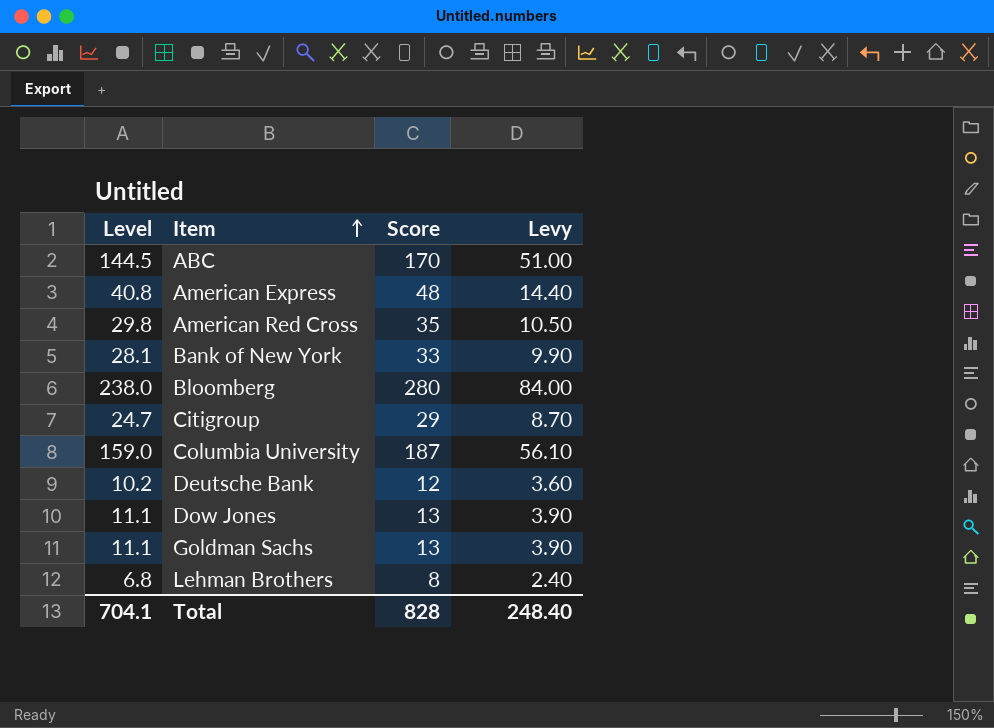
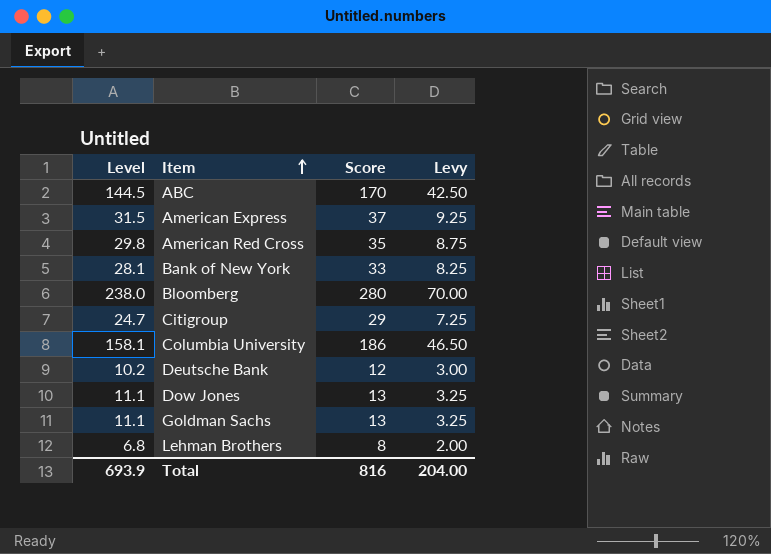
column Levy | formula: [Score] * 0.3 -> [Score] * 0.25
American Express | Level: 40.8 -> 31.5
American Express | Score: 48 -> 37
Columbia University | Level: 159.0 -> 158.1
Columbia University | Score: 187 -> 186
Total | Level: 704.1 -> 693.9
Total | Score: 828 -> 816
Total | Levy: 248.40 -> 204.00

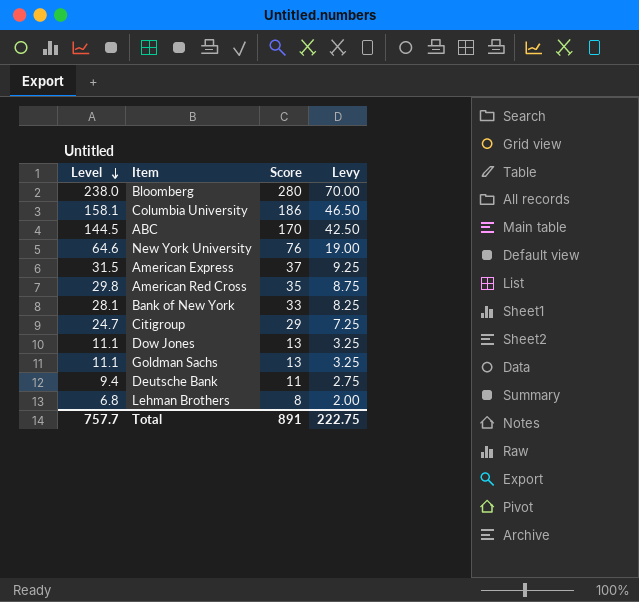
row order: Item ascending -> Level descending
row New York University: none -> 64.6 | 76 | 19.00
Deutsche Bank | Level: 10.2 -> 9.4
Deutsche Bank | Score: 12 -> 11
Deutsche Bank | Levy: 3.00 -> 2.75
Total | Level: 693.9 -> 757.7
Total | Score: 816 -> 891
Total | Levy: 204.00 -> 222.75

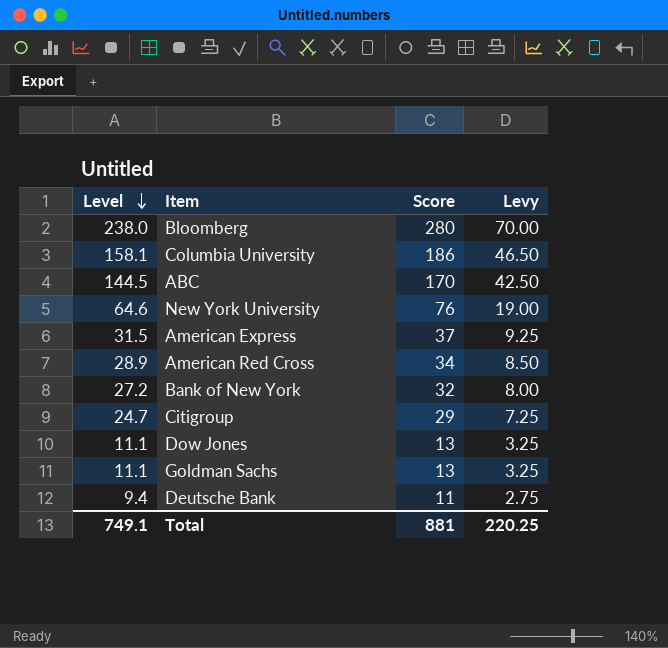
row Lehman Brothers: 6.8 | 8 | 2.00 -> none
American Red Cross | Level: 29.8 -> 28.9
American Red Cross | Score: 35 -> 34
American Red Cross | Levy: 8.75 -> 8.50
Bank of New York | Level: 28.1 -> 27.2
Bank of New York | Score: 33 -> 32
Bank of New York | Levy: 8.25 -> 8.00
Total | Level: 757.7 -> 749.1
Total | Score: 891 -> 881
Total | Levy: 222.75 -> 220.25

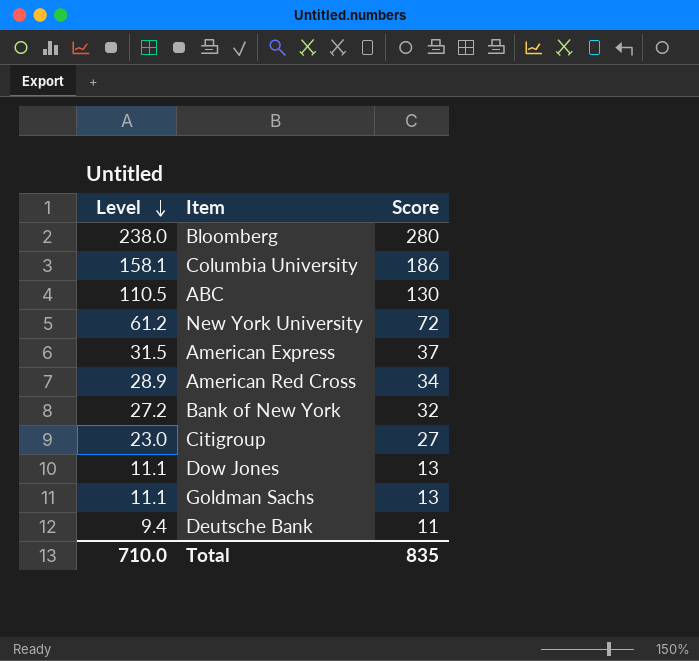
column Levy | formula: [Score] * 0.25 -> none
ABC | Level: 144.5 -> 110.5
ABC | Score: 170 -> 130
New York University | Level: 64.6 -> 61.2
New York University | Score: 76 -> 72
Citigroup | Level: 24.7 -> 23.0
Citigroup | Score: 29 -> 27
Total | Level: 749.1 -> 710.0
Total | Score: 881 -> 835

